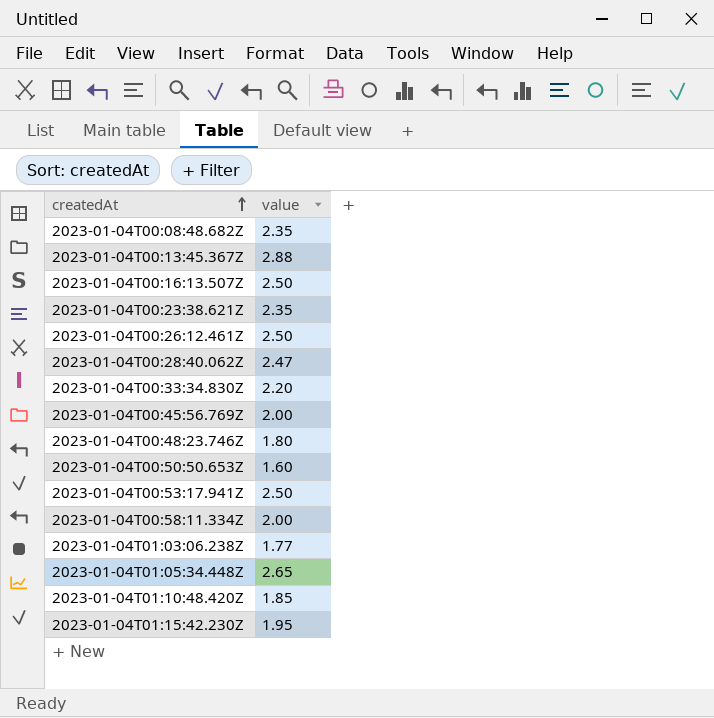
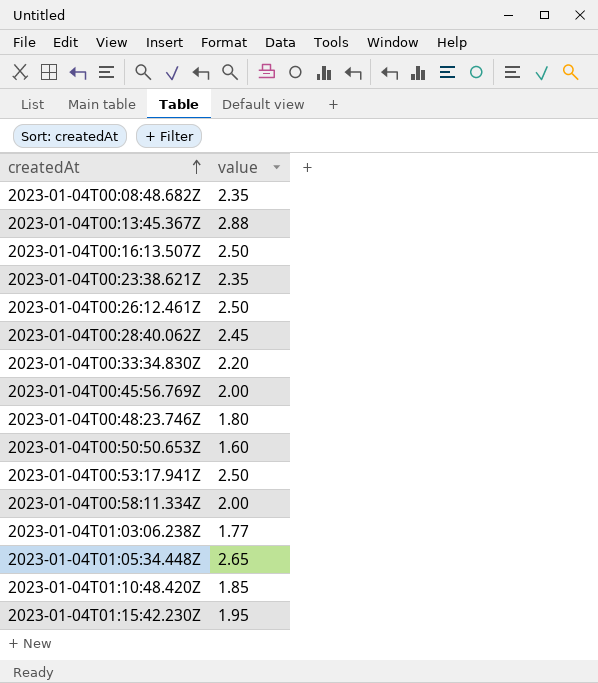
2023-01-04T00:28:40.062Z | value: 2.47 -> 2.45

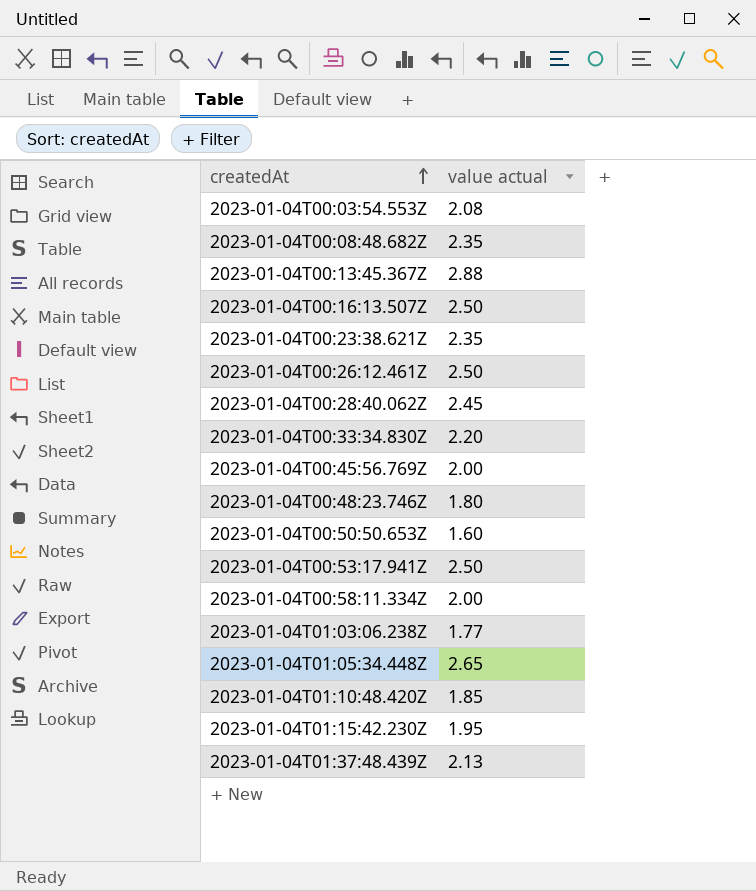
column name: value -> value actual
row 2023-01-04T00:03:54.553Z: none -> 2.08
row 2023-01-04T01:37:48.439Z: none -> 2.13

